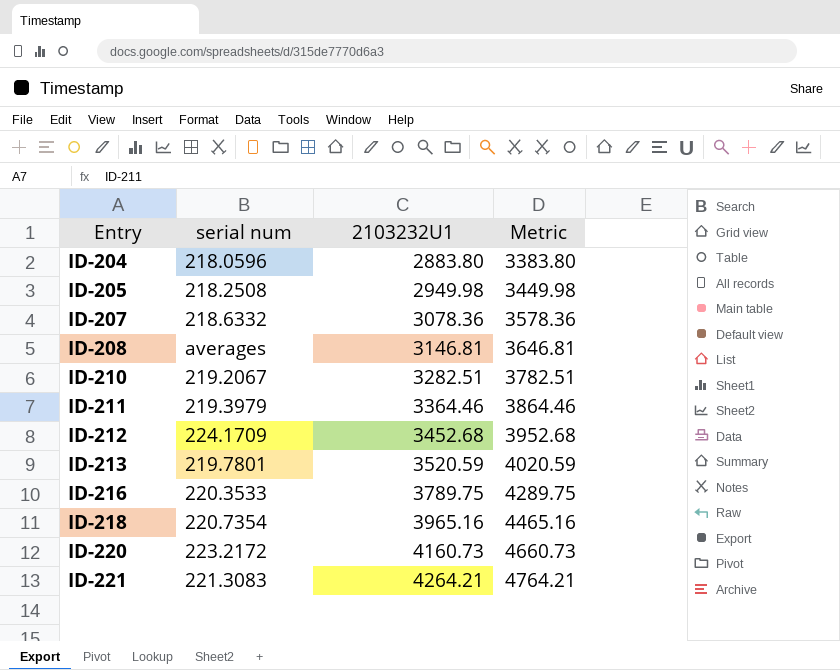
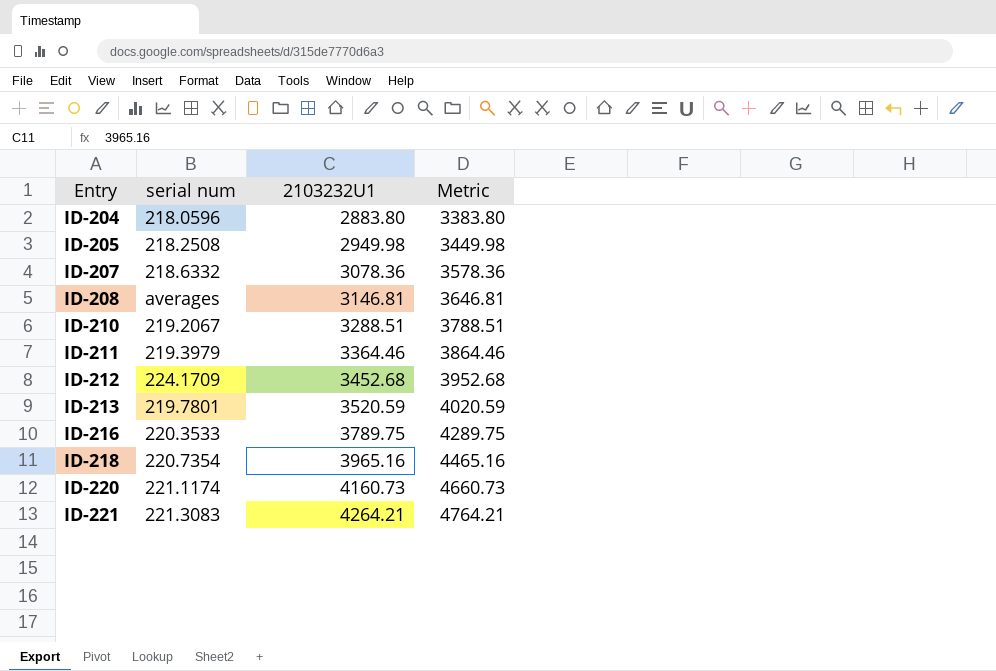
ID-210 | 2103232U1: 3282.51 -> 3288.51
ID-210 | Metric: 3782.51 -> 3788.51
ID-220 | serial num: 223.2172 -> 221.1174

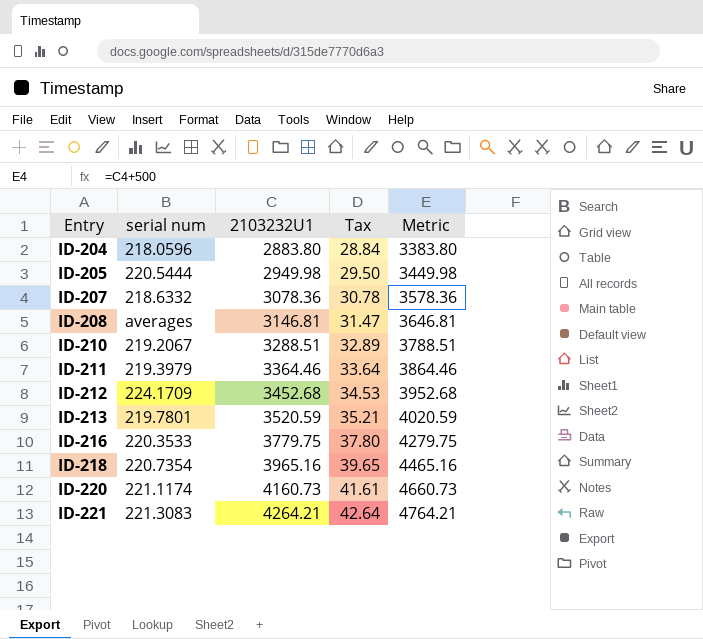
column Tax | formula: none -> [2103232U1] * 0.01
ID-205 | serial num: 218.2508 -> 220.5444
ID-216 | 2103232U1: 3789.75 -> 3779.75
ID-216 | Metric: 4289.75 -> 4279.75

